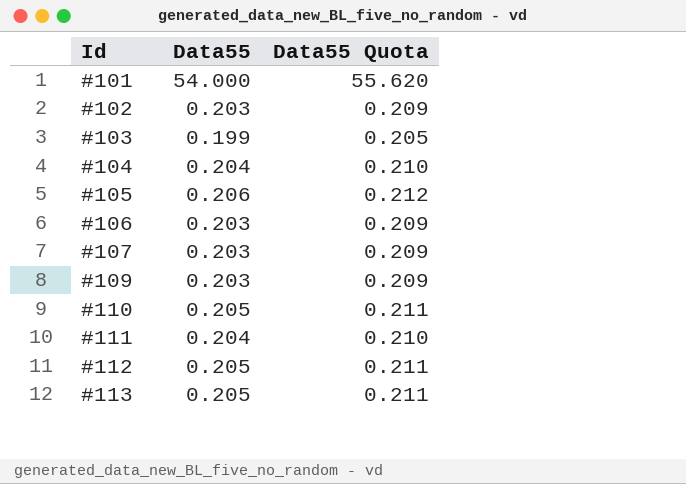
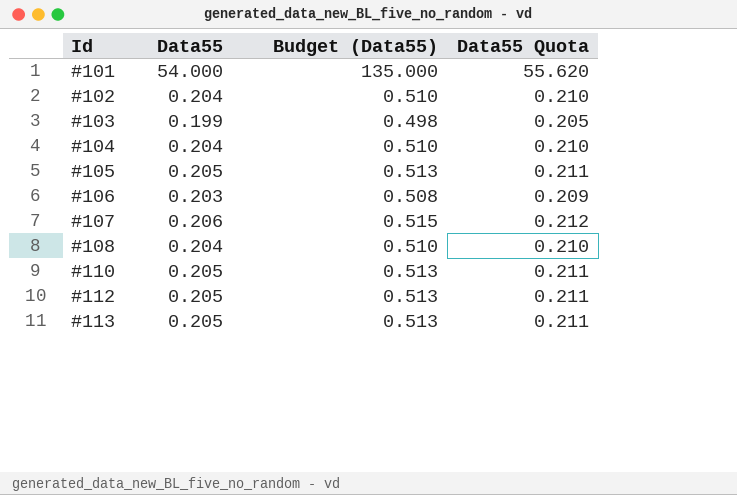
column Budget (Data55) | formula: none -> [Data55] * 2.5
row #109: 0.203 | 0.209 -> none
row #111: 0.204 | 0.210 -> none
#102 | Data55: 0.203 -> 0.204
#102 | Data55 Quota: 0.209 -> 0.210
#105 | Data55: 0.206 -> 0.205
#105 | Data55 Quota: 0.212 -> 0.211
#107 | Data55: 0.203 -> 0.206
#107 | Data55 Quota: 0.209 -> 0.212
row #108: none -> 0.204 | 0.510 | 0.210

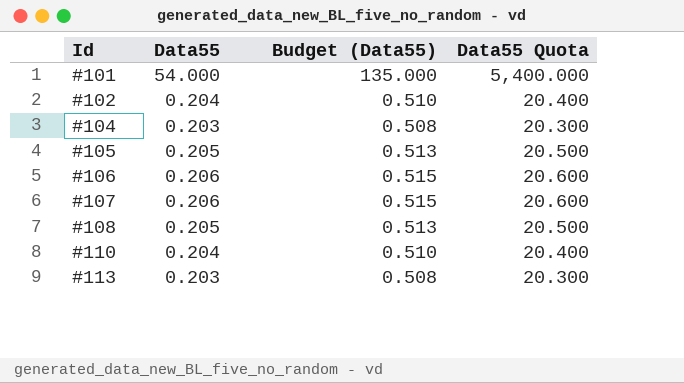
column Data55 Quota | formula: [Data55] * 1.03 -> [Data55] * 100
row #103: 0.199 | 0.498 | 0.205 -> none
row #112: 0.205 | 0.513 | 0.211 -> none
#104 | Data55: 0.204 -> 0.203
#104 | Budget (Data55): 0.510 -> 0.508
#106 | Data55: 0.203 -> 0.206
#106 | Budget (Data55): 0.508 -> 0.515
#108 | Data55: 0.204 -> 0.205
#108 | Budget (Data55): 0.510 -> 0.513
#110 | Data55: 0.205 -> 0.204
#110 | Budget (Data55): 0.513 -> 0.510
#113 | Data55: 0.205 -> 0.203
#113 | Budget (Data55): 0.513 -> 0.508

